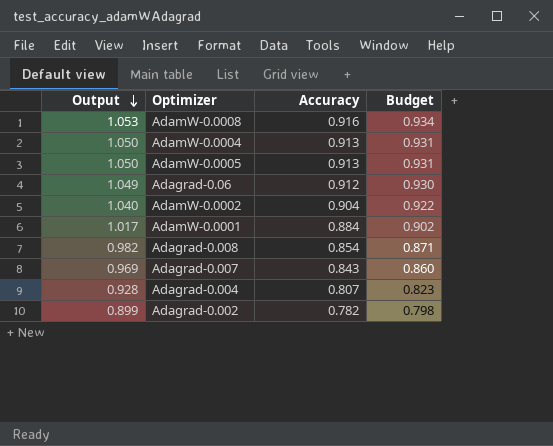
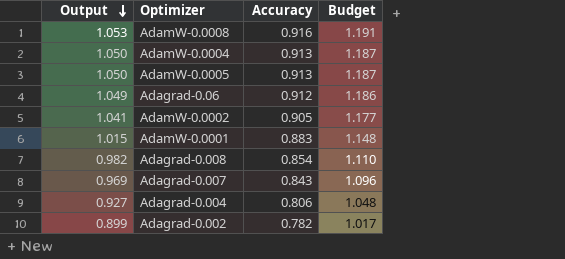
column Budget | formula: [Accuracy] * 1.02 -> [Accuracy] * 1.3
AdamW-0.0002 | Output: 1.040 -> 1.041
AdamW-0.0002 | Accuracy: 0.904 -> 0.905
AdamW-0.0001 | Output: 1.017 -> 1.015
AdamW-0.0001 | Accuracy: 0.884 -> 0.883
Adagrad-0.004 | Output: 0.928 -> 0.927
Adagrad-0.004 | Accuracy: 0.807 -> 0.806

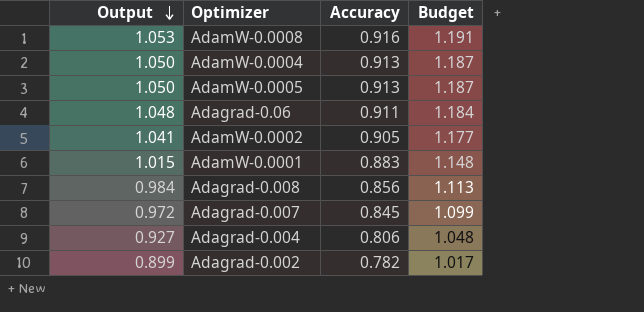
Adagrad-0.06 | Output: 1.049 -> 1.048
Adagrad-0.06 | Accuracy: 0.912 -> 0.911
Adagrad-0.06 | Budget: 1.186 -> 1.184
Adagrad-0.008 | Output: 0.982 -> 0.984
Adagrad-0.008 | Accuracy: 0.854 -> 0.856
Adagrad-0.008 | Budget: 1.110 -> 1.113
Adagrad-0.007 | Output: 0.969 -> 0.972
Adagrad-0.007 | Accuracy: 0.843 -> 0.845
Adagrad-0.007 | Budget: 1.096 -> 1.099

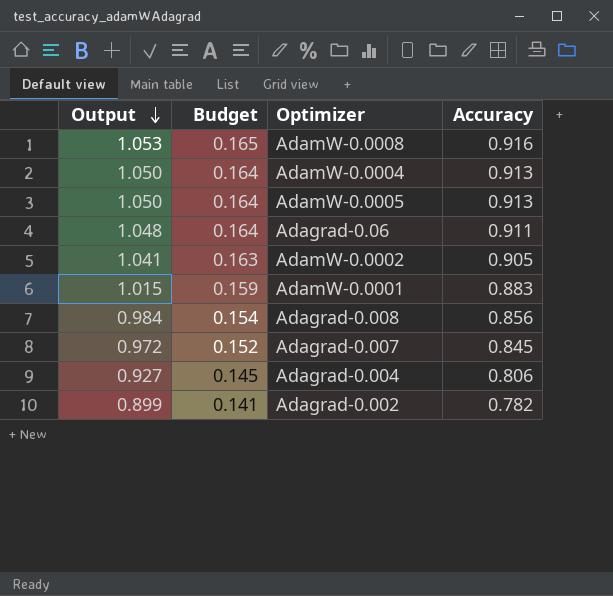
column Budget | formula: [Accuracy] * 1.3 -> [Accuracy] * 0.18
column Budget | position: 4 -> 2

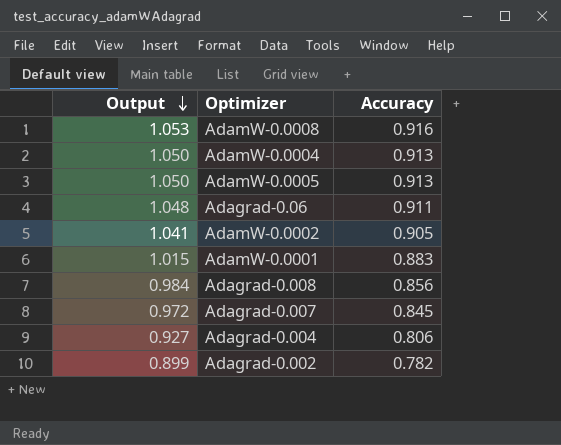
column Budget | formula: [Accuracy] * 0.18 -> none

